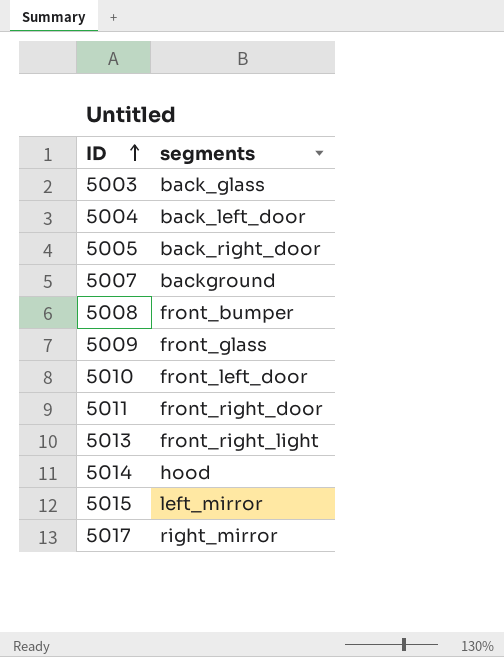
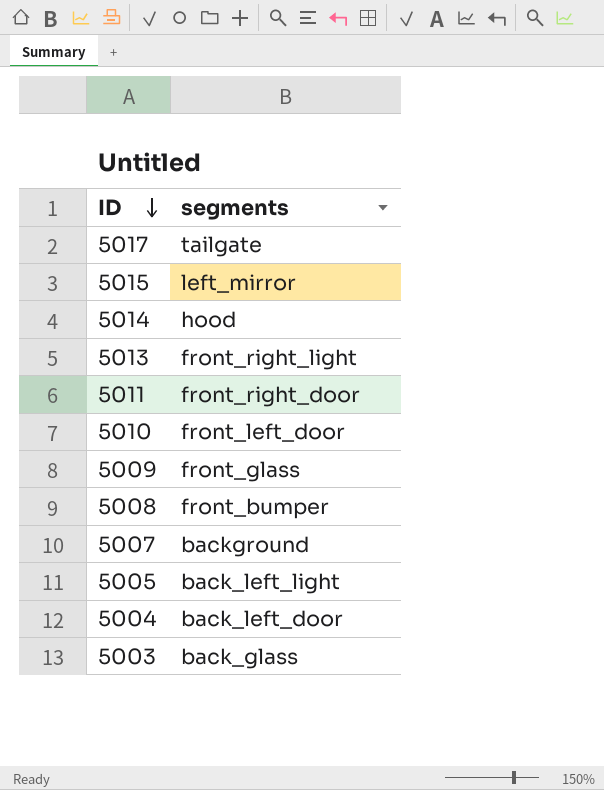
row order: ID ascending -> ID descending
5017 | segments: right_mirror -> tailgate
5005 | segments: back_right_door -> back_left_light

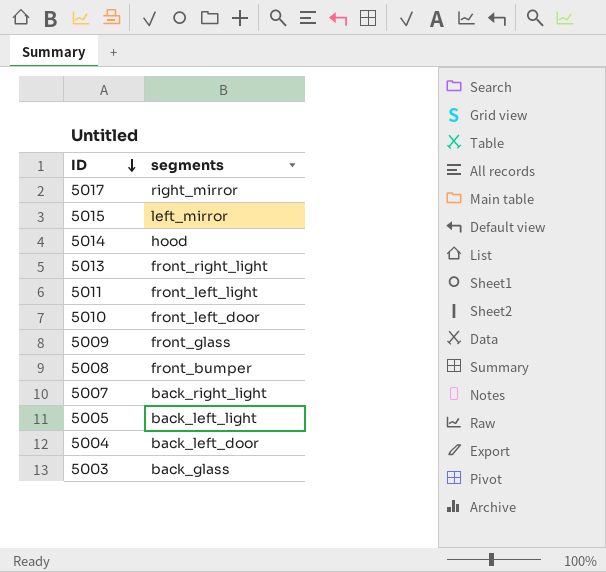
5017 | segments: tailgate -> right_mirror
5011 | segments: front_right_door -> front_left_light
5007 | segments: background -> back_right_light

